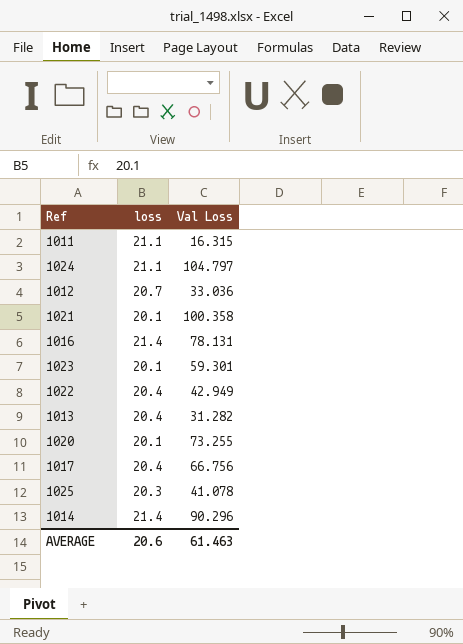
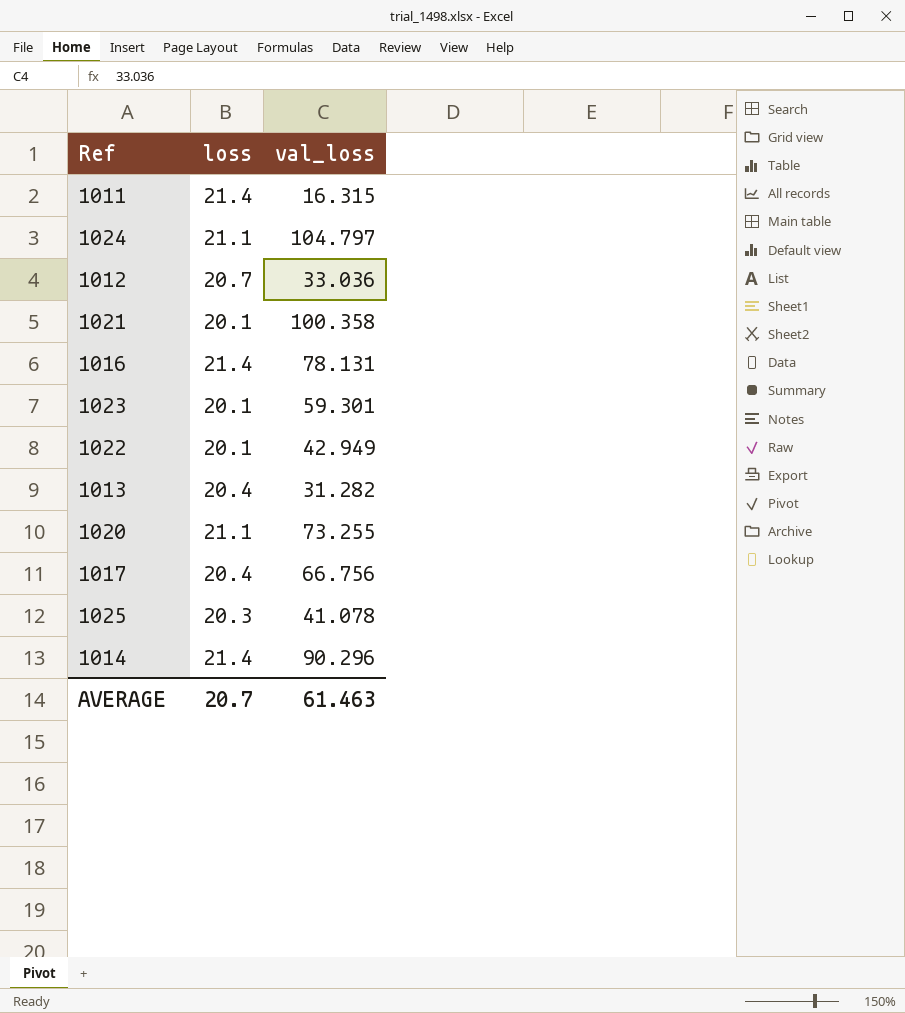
column name: Val Loss -> val_loss
1011 | loss: 21.1 -> 21.4
1022 | loss: 20.4 -> 20.1
1020 | loss: 20.1 -> 21.1
AVERAGE | loss: 20.6 -> 20.7

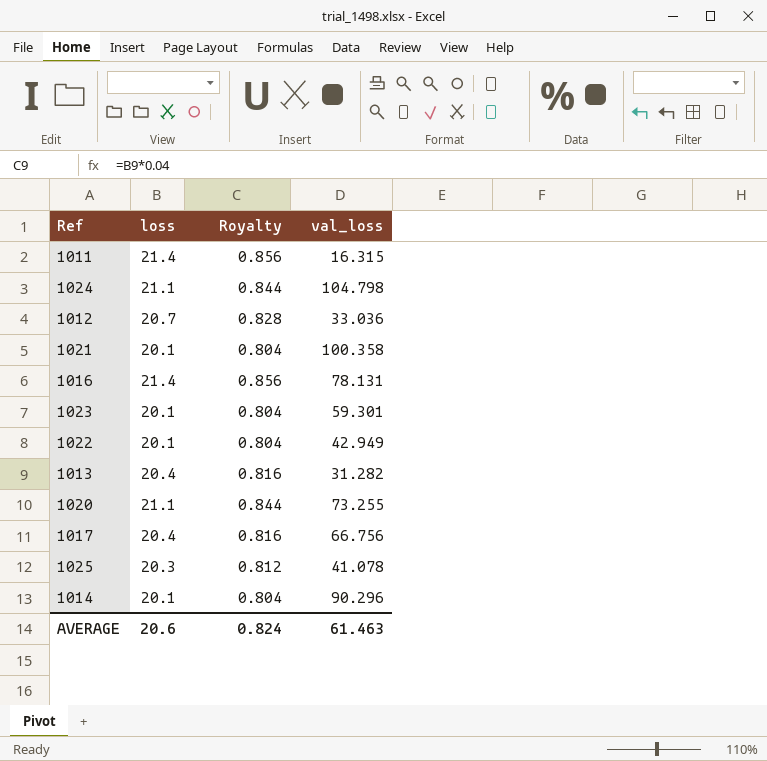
column Royalty | formula: none -> [loss] * 0.04
1024 | val_loss: 104.797 -> 104.798
1014 | loss: 21.4 -> 20.1
AVERAGE | loss: 20.7 -> 20.6

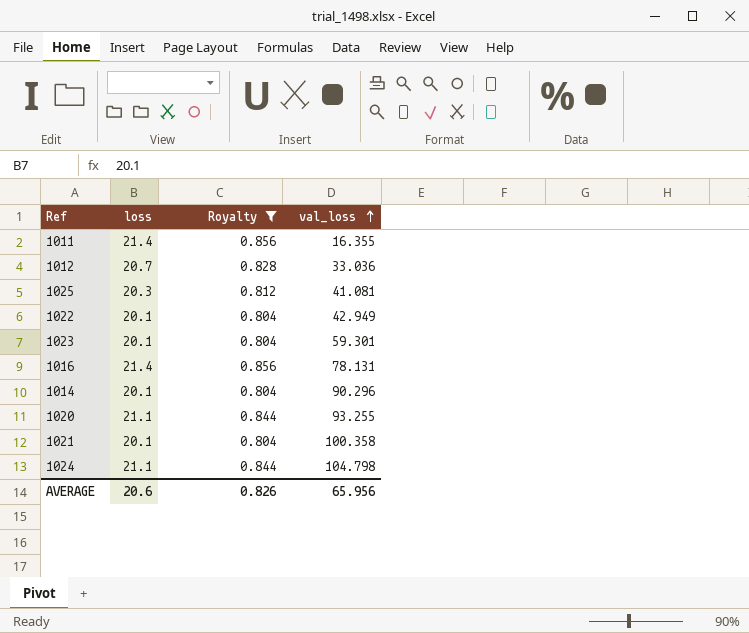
filter: none -> Royalty != 0.816
row order: none -> val_loss ascending
1011 | val_loss: 16.315 -> 16.355
1025 | val_loss: 41.078 -> 41.081
1020 | val_loss: 73.255 -> 93.255
AVERAGE | Royalty: 0.824 -> 0.826
AVERAGE | val_loss: 61.463 -> 65.956

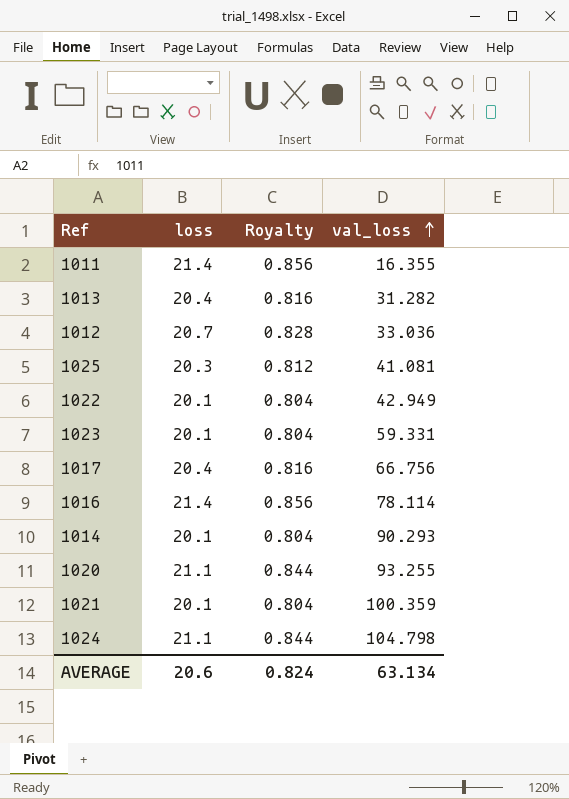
filter: Royalty != 0.816 -> none
1023 | val_loss: 59.301 -> 59.331
1016 | val_loss: 78.131 -> 78.114
1014 | val_loss: 90.296 -> 90.293
1021 | val_loss: 100.358 -> 100.359
AVERAGE | Royalty: 0.826 -> 0.824
AVERAGE | val_loss: 65.956 -> 63.134

